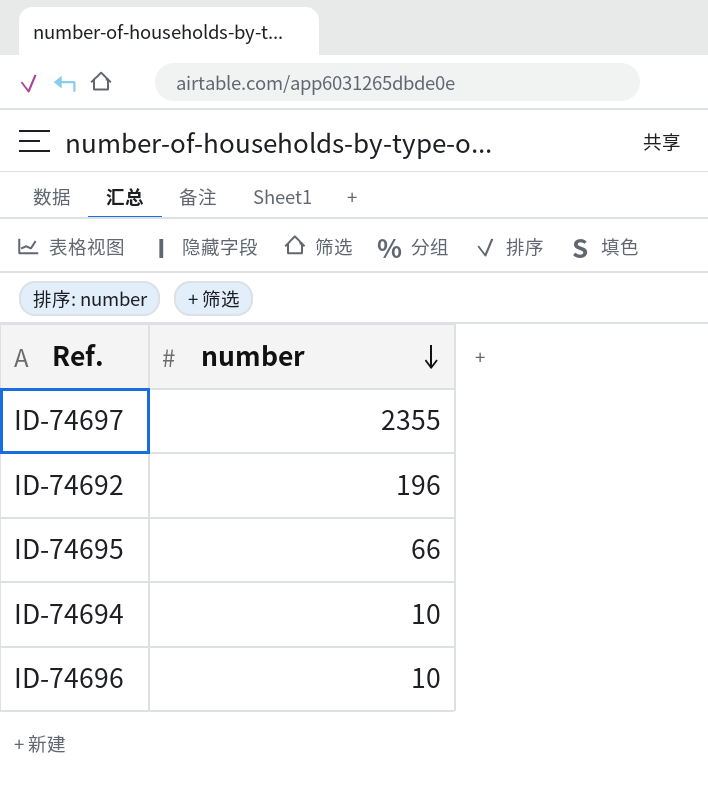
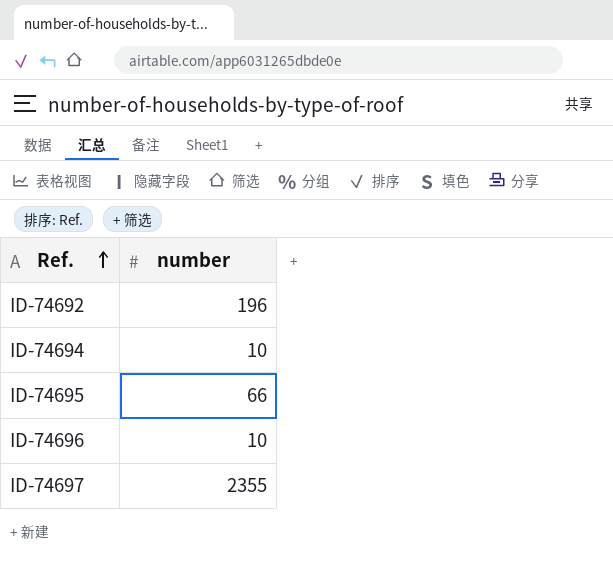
row order: number descending -> Ref. ascending

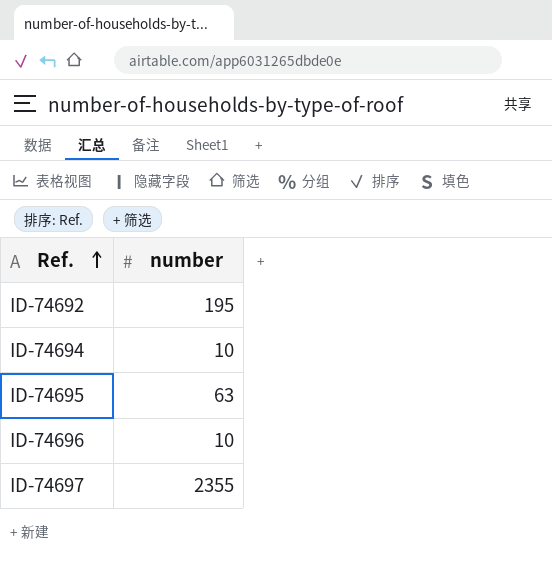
ID-74692 | number: 196 -> 195
ID-74695 | number: 66 -> 63

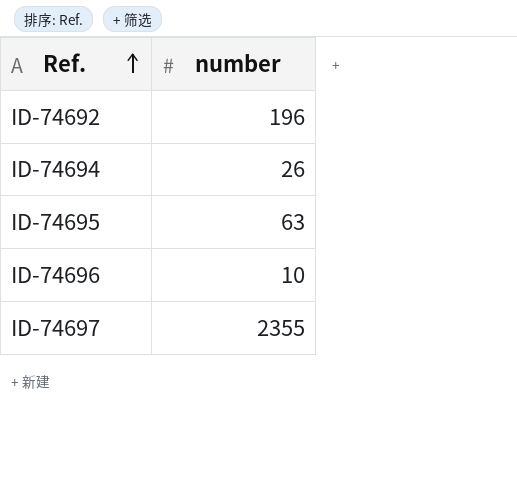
ID-74692 | number: 195 -> 196
ID-74694 | number: 10 -> 26

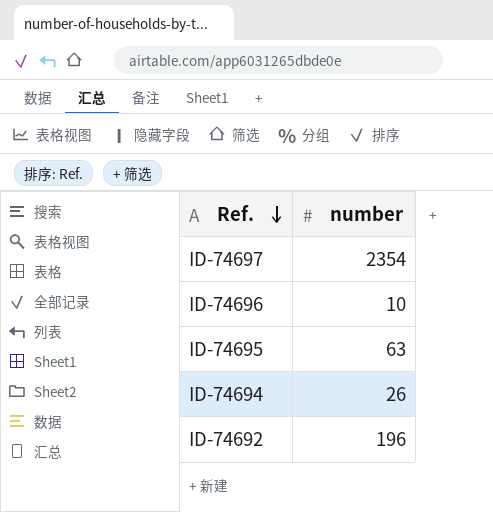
row order: Ref. ascending -> Ref. descending
ID-74697 | number: 2355 -> 2354

